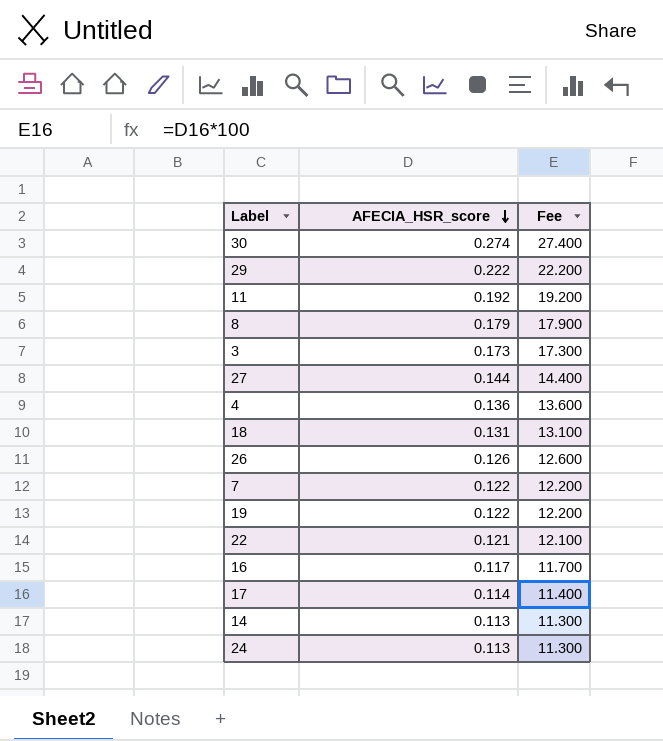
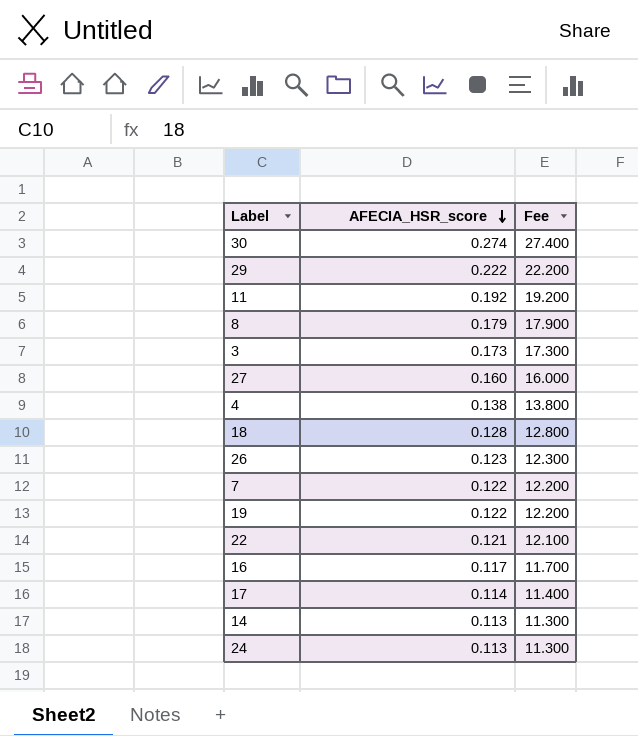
27 | AFECIA_HSR_score: 0.144 -> 0.160
27 | Fee: 14.400 -> 16.000
4 | AFECIA_HSR_score: 0.136 -> 0.138
4 | Fee: 13.600 -> 13.800
18 | AFECIA_HSR_score: 0.131 -> 0.128
18 | Fee: 13.100 -> 12.800
26 | AFECIA_HSR_score: 0.126 -> 0.123
26 | Fee: 12.600 -> 12.300

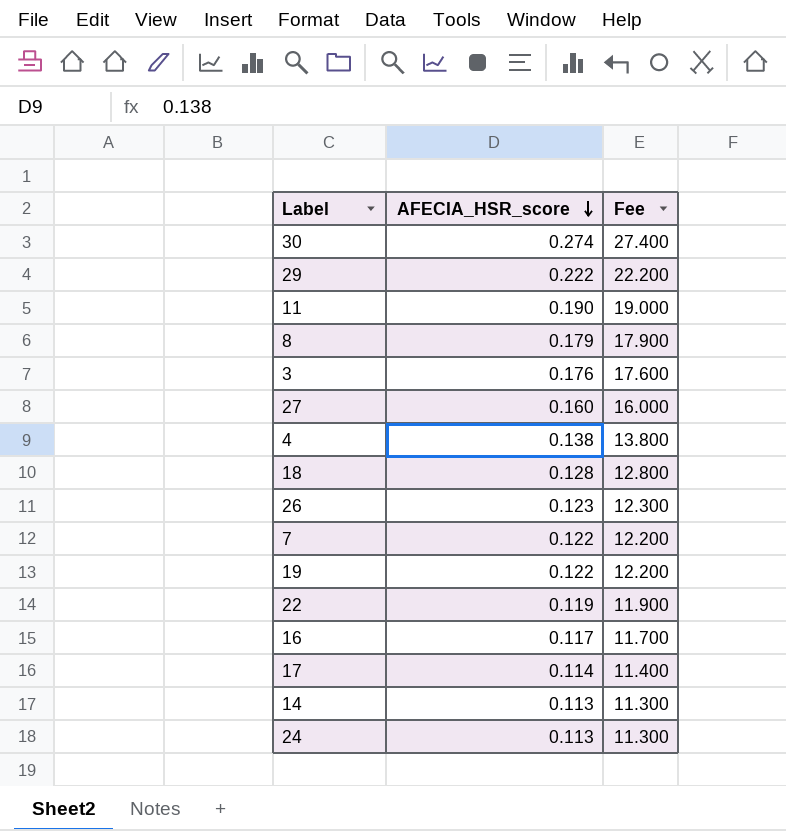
11 | AFECIA_HSR_score: 0.192 -> 0.190
11 | Fee: 19.200 -> 19.000
3 | AFECIA_HSR_score: 0.173 -> 0.176
3 | Fee: 17.300 -> 17.600
22 | AFECIA_HSR_score: 0.121 -> 0.119
22 | Fee: 12.100 -> 11.900

